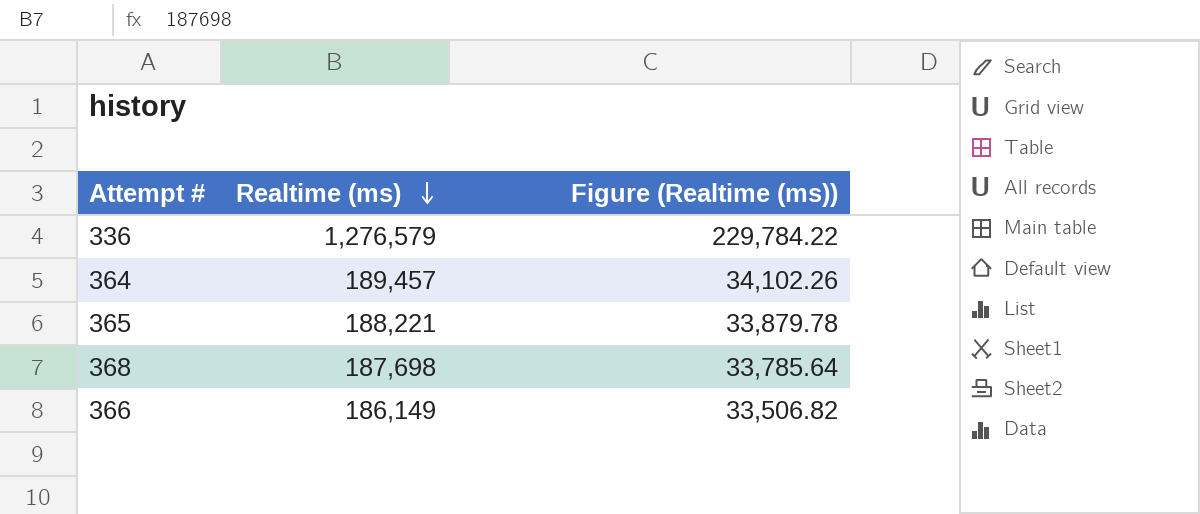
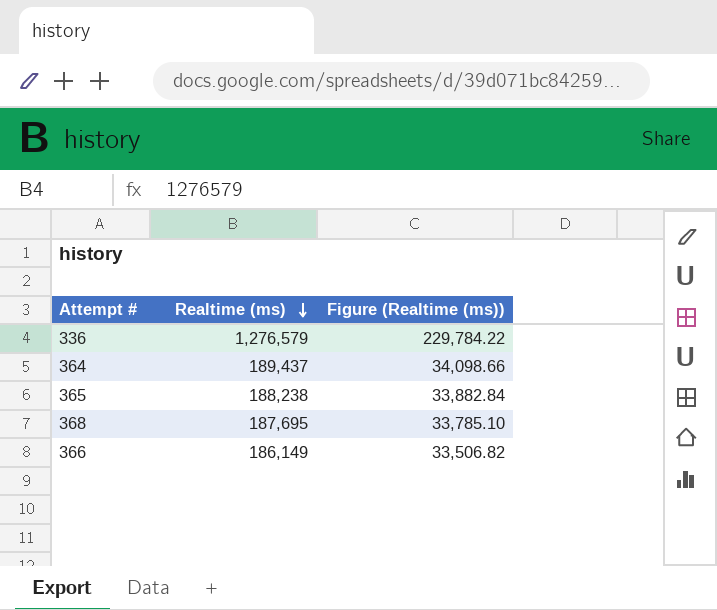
364 | Realtime (ms): 189,457 -> 189,437
364 | Figure (Realtime (ms)): 34,102.26 -> 34,098.66
365 | Realtime (ms): 188,221 -> 188,238
365 | Figure (Realtime (ms)): 33,879.78 -> 33,882.84
368 | Realtime (ms): 187,698 -> 187,695
368 | Figure (Realtime (ms)): 33,785.64 -> 33,785.10

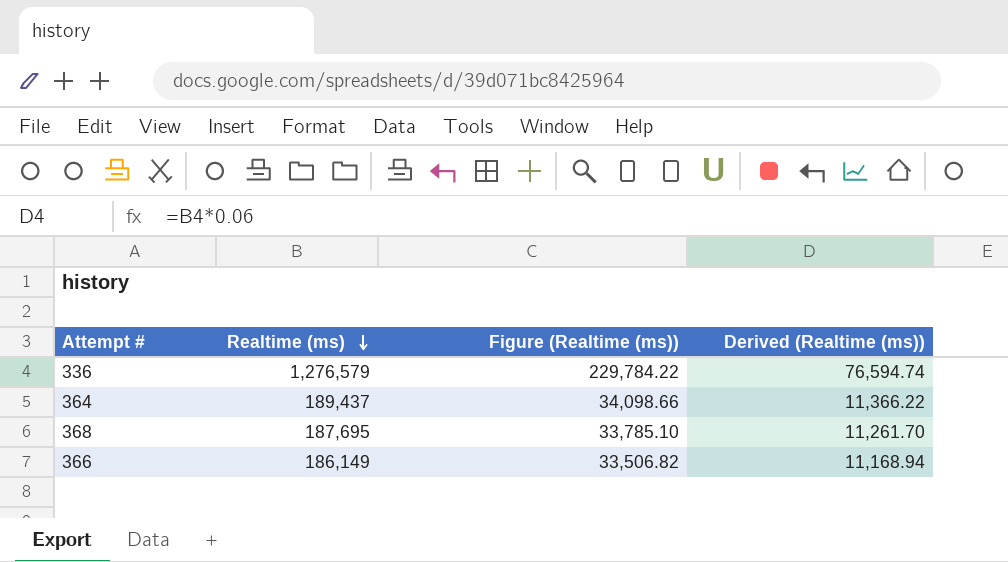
column Derived (Realtime (ms)) | formula: none -> [Realtime (ms)] * 0.06
row 365: 188,238 | 33,882.84 -> none

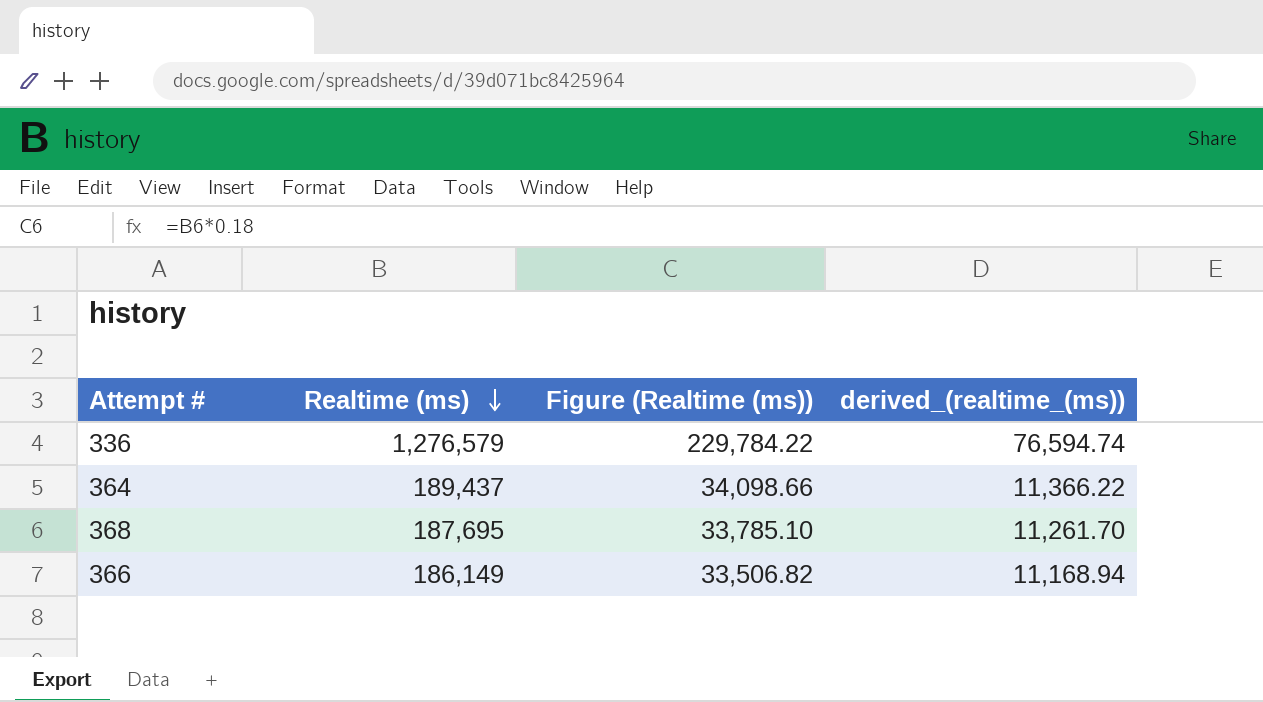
column name: Derived (Realtime (ms)) -> derived_(realtime_(ms))

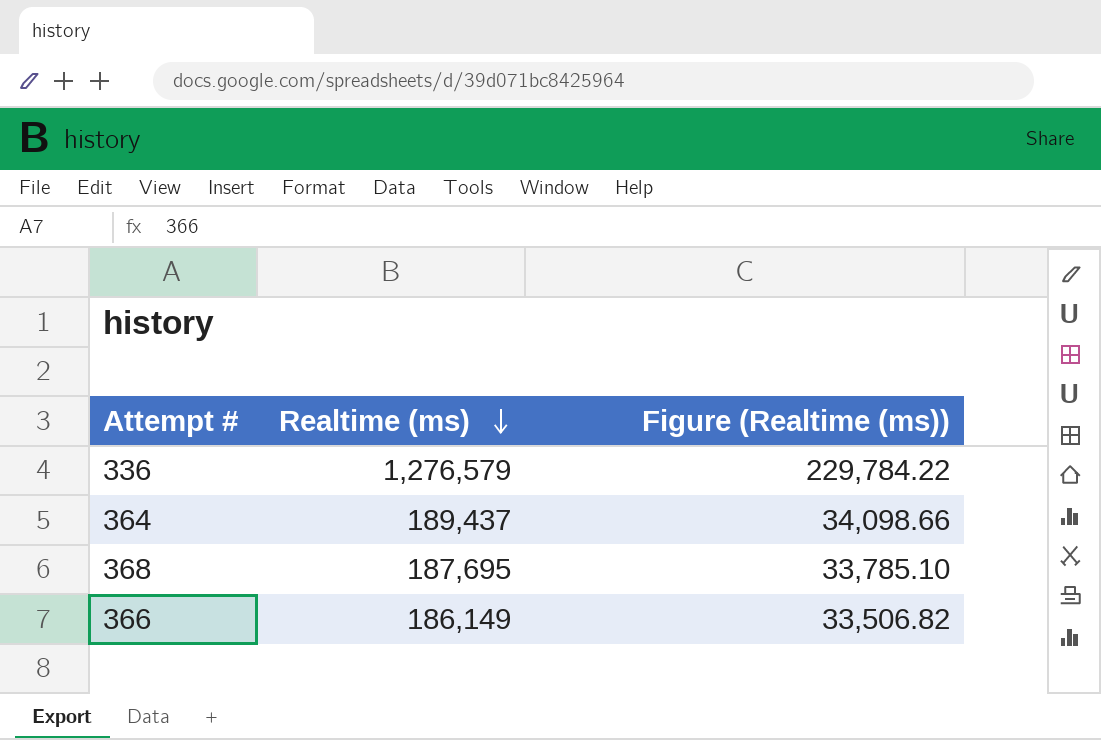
column derived_(realtime_(ms)) | formula: [Realtime (ms)] * 0.06 -> none

